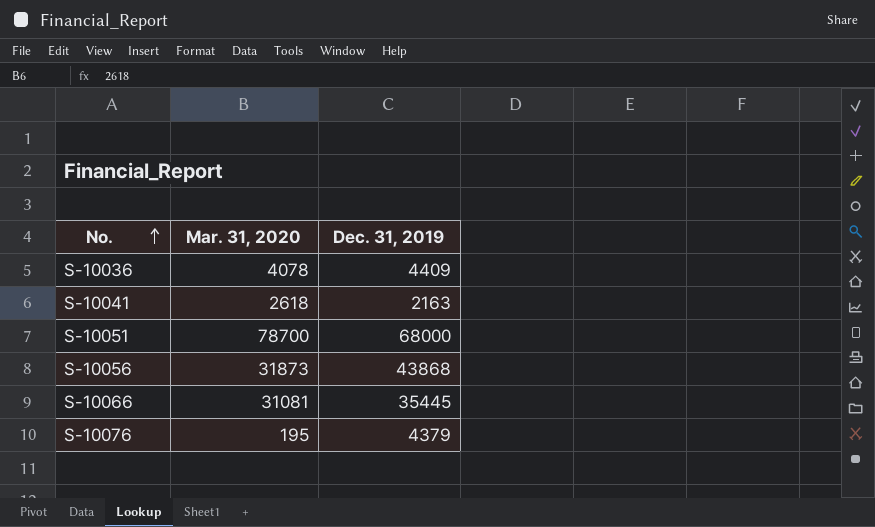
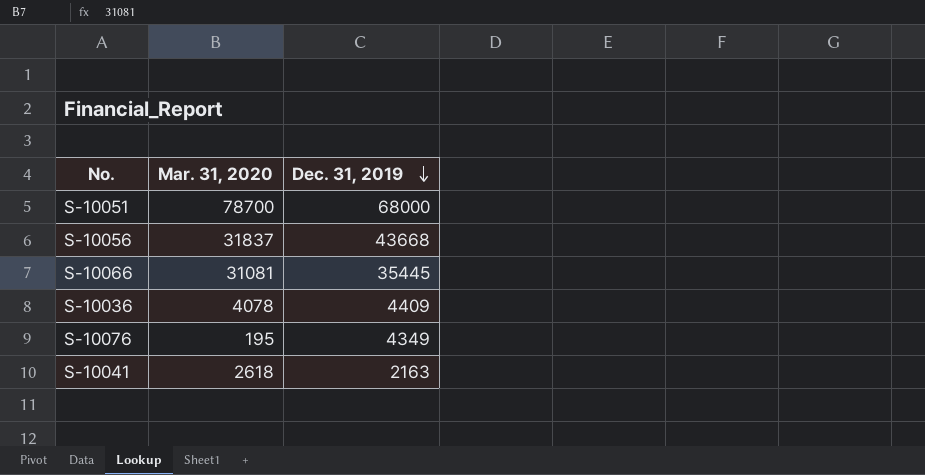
row order: No. ascending -> Dec. 31, 2019 descending
S-10056 | Mar. 31, 2020: 31873 -> 31837
S-10056 | Dec. 31, 2019: 43868 -> 43668
S-10076 | Dec. 31, 2019: 4379 -> 4349

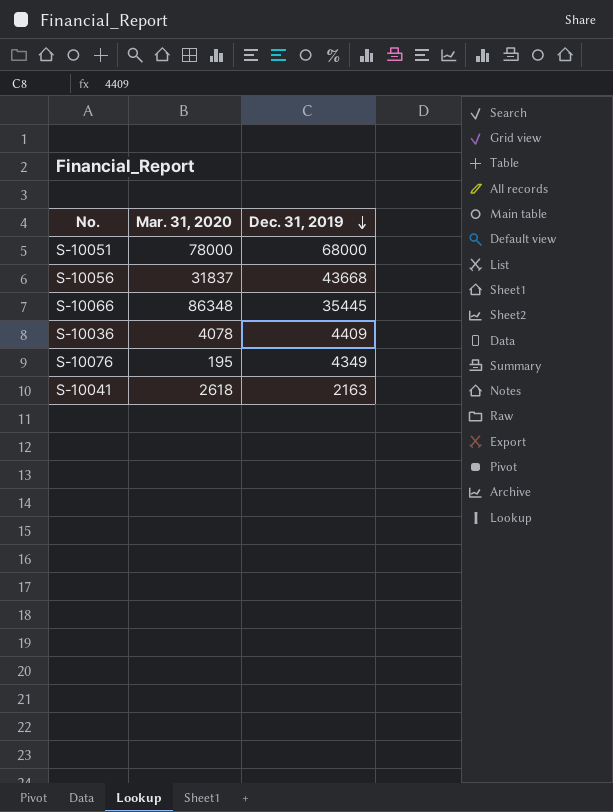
S-10051 | Mar. 31, 2020: 78700 -> 78000
S-10066 | Mar. 31, 2020: 31081 -> 86348

